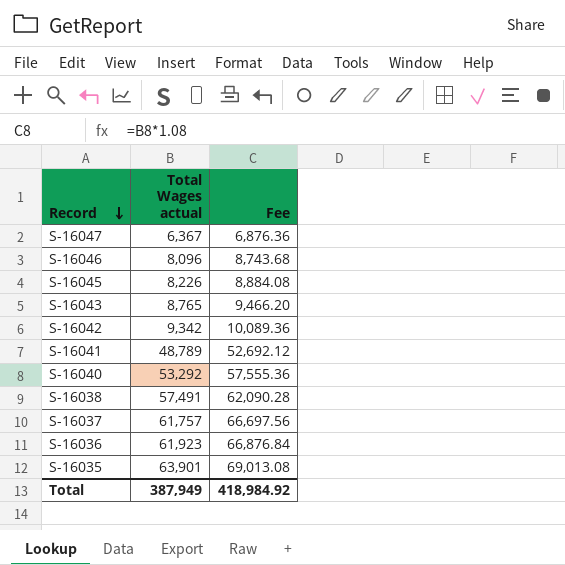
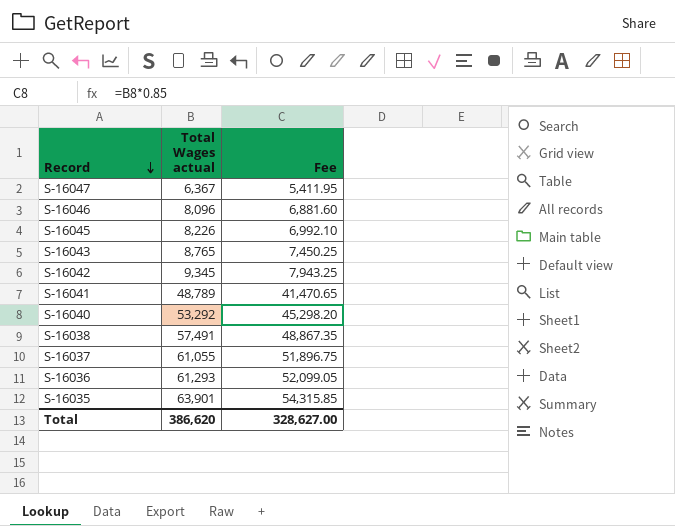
column Fee | formula: [Total Wages actual] * 1.08 -> [Total Wages actual] * 0.85
S-16042 | Total Wages actual: 9,342 -> 9,345
S-16037 | Total Wages actual: 61,757 -> 61,055
S-16036 | Total Wages actual: 61,923 -> 61,293
Total | Total Wages actual: 387,949 -> 386,620
Total | Fee: 418,984.92 -> 328,627.00

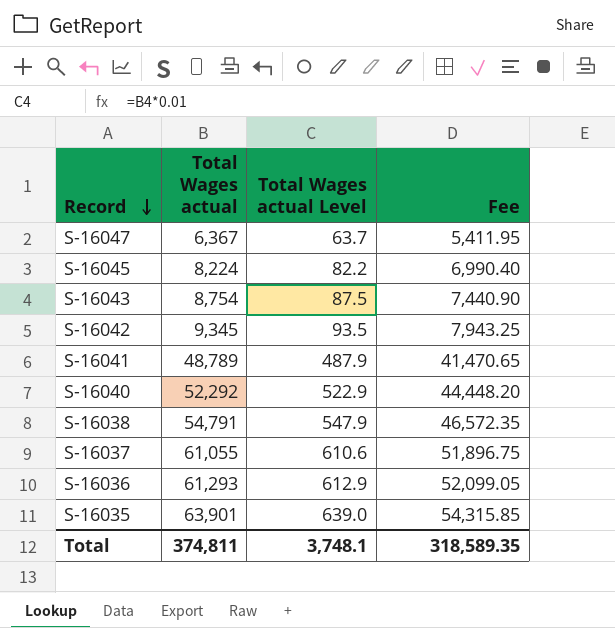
column Total Wages actual Level | formula: none -> [Total Wages actual] * 0.01
row S-16046: 8,096 | 6,881.60 -> none
S-16045 | Total Wages actual: 8,226 -> 8,224
S-16045 | Fee: 6,992.10 -> 6,990.40
S-16043 | Total Wages actual: 8,765 -> 8,754
S-16043 | Fee: 7,450.25 -> 7,440.90
S-16040 | Total Wages actual: 53,292 -> 52,292
S-16040 | Fee: 45,298.20 -> 44,448.20
S-16038 | Total Wages actual: 57,491 -> 54,791
S-16038 | Fee: 48,867.35 -> 46,572.35
Total | Total Wages actual: 386,620 -> 374,811
Total | Fee: 328,627.00 -> 318,589.35

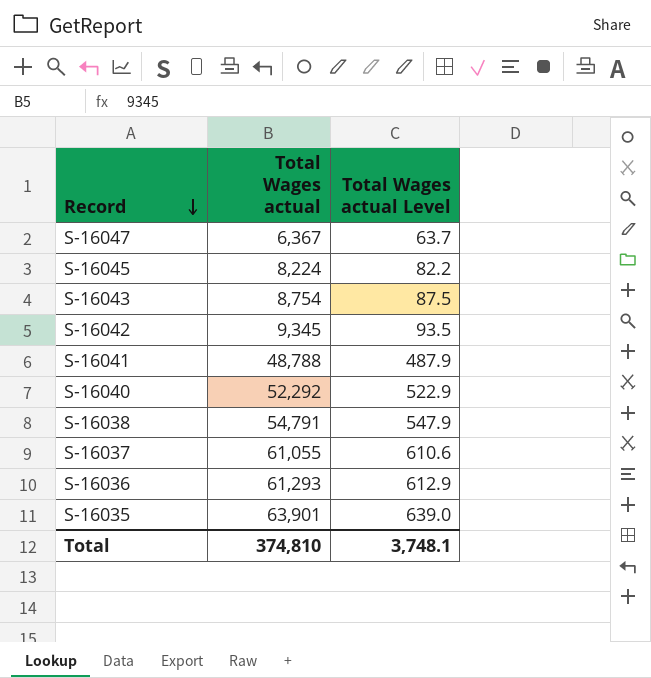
column Fee | formula: [Total Wages actual] * 0.85 -> none
S-16041 | Total Wages actual: 48,789 -> 48,788
Total | Total Wages actual: 374,811 -> 374,810

